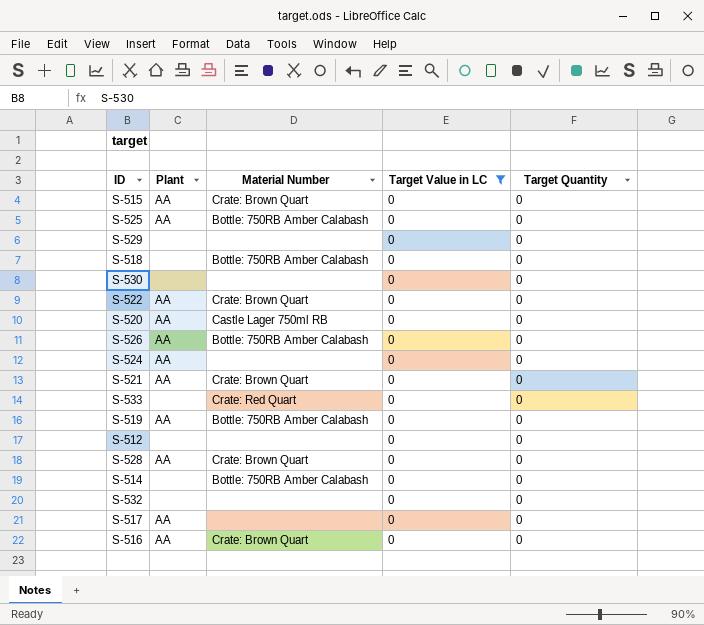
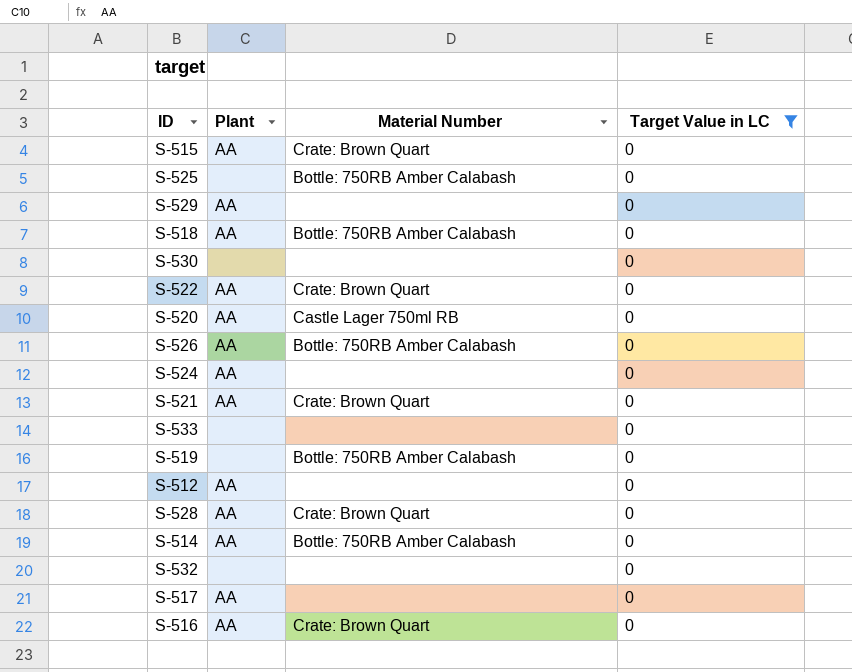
column Target Quantity | position: 5 -> none
S-525 | Plant: AA -> none
S-529 | Plant: none -> AA
S-518 | Plant: none -> AA
S-533 | Material Number: Crate: Red Quart -> none
S-519 | Plant: AA -> none
S-512 | Plant: none -> AA
S-514 | Plant: none -> AA

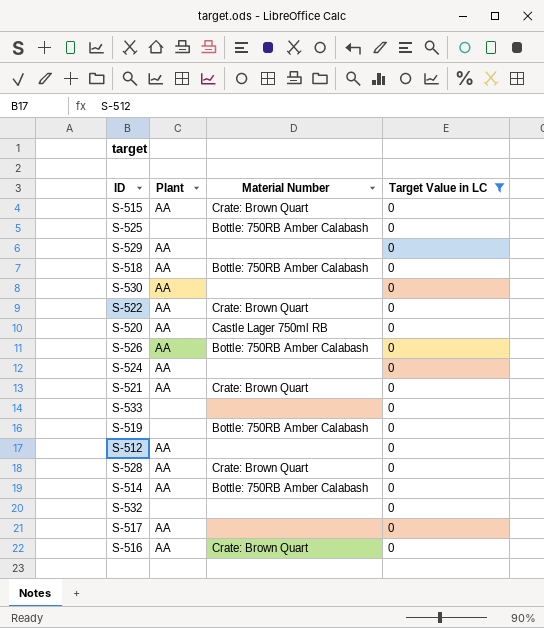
S-530 | Plant: none -> AA

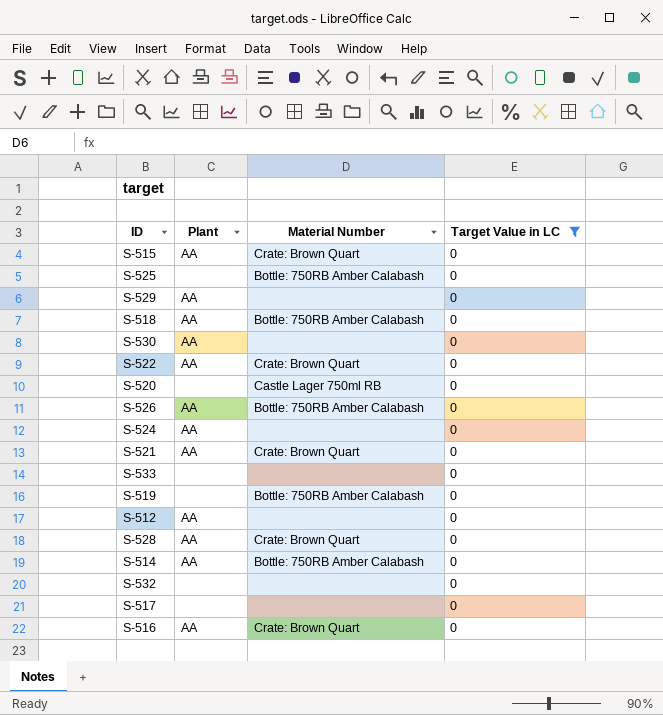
S-520 | Plant: AA -> none
S-517 | Plant: AA -> none

